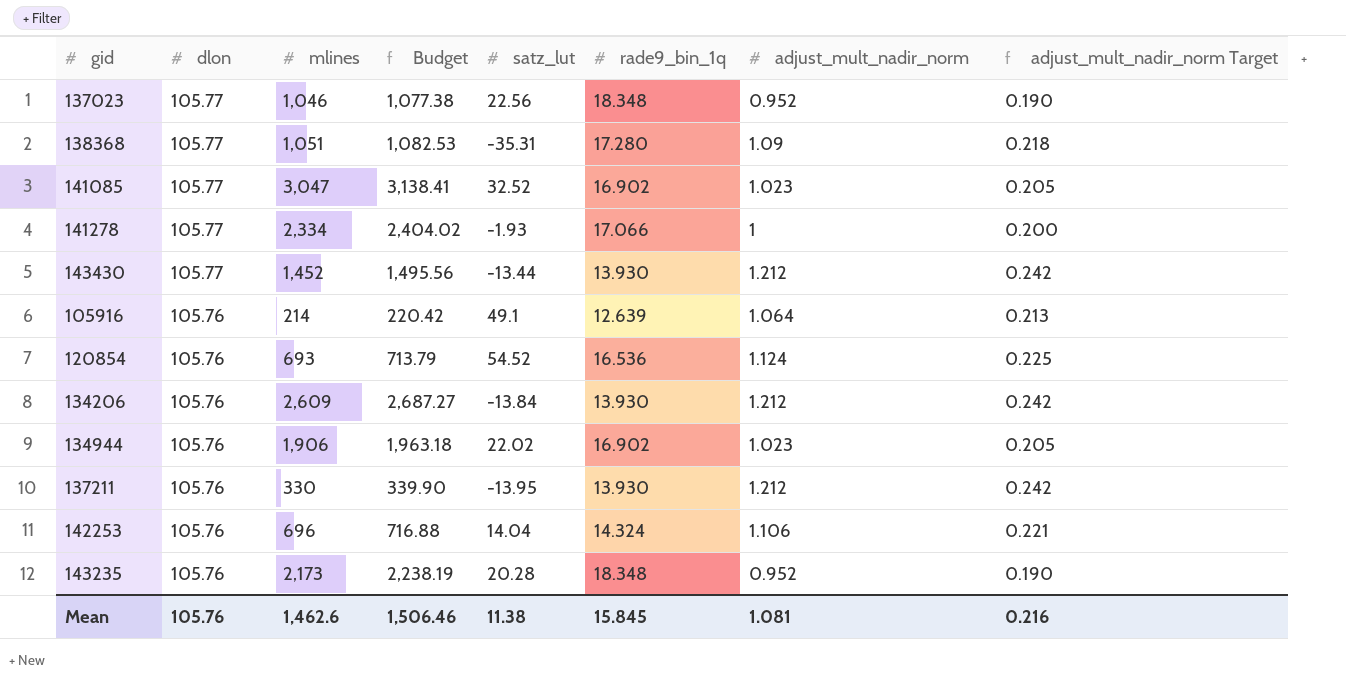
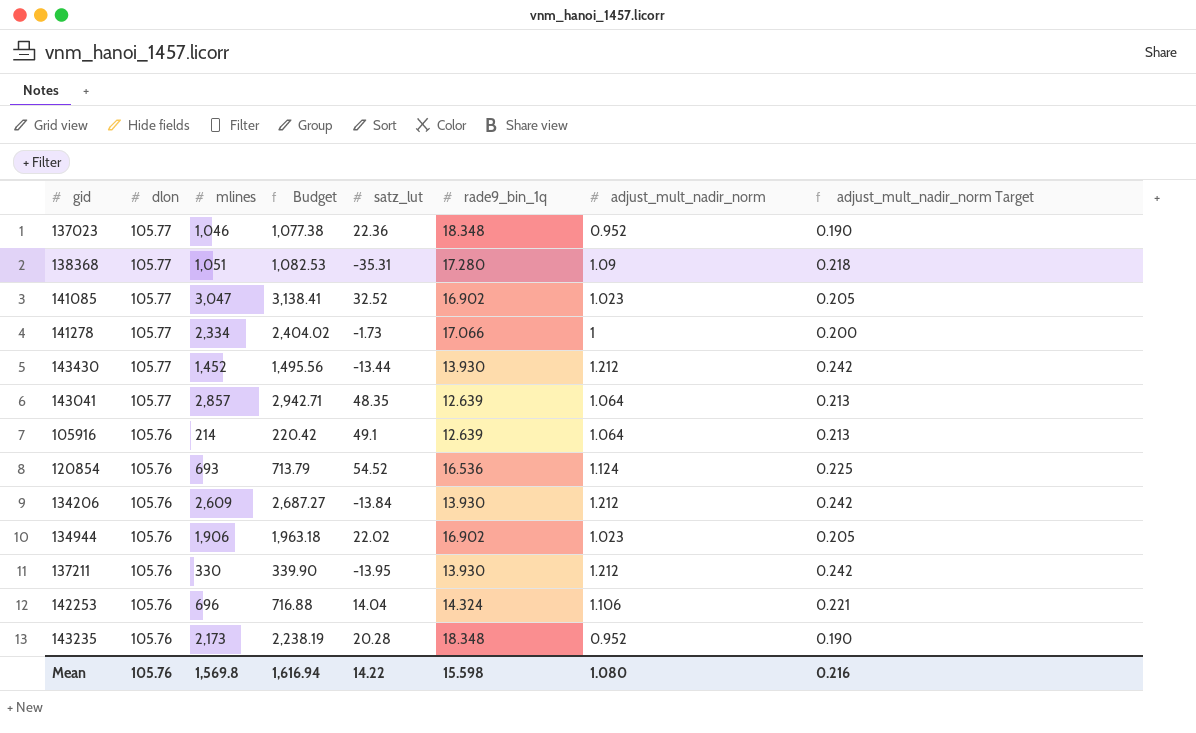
137023 | satz_lut: 22.56 -> 22.36
141278 | satz_lut: -1.93 -> -1.73
row 143041: none -> 105.77 | 2,857 | 2,942.71 | 48.35 | 12.639 | 1.064 | 0.213
Mean | mlines: 1,462.6 -> 1,569.8
Mean | Budget: 1,506.46 -> 1,616.94
Mean | satz_lut: 11.38 -> 14.22
Mean | rade9_bin_1q: 15.845 -> 15.598
Mean | adjust_mult_nadir_norm: 1.081 -> 1.080

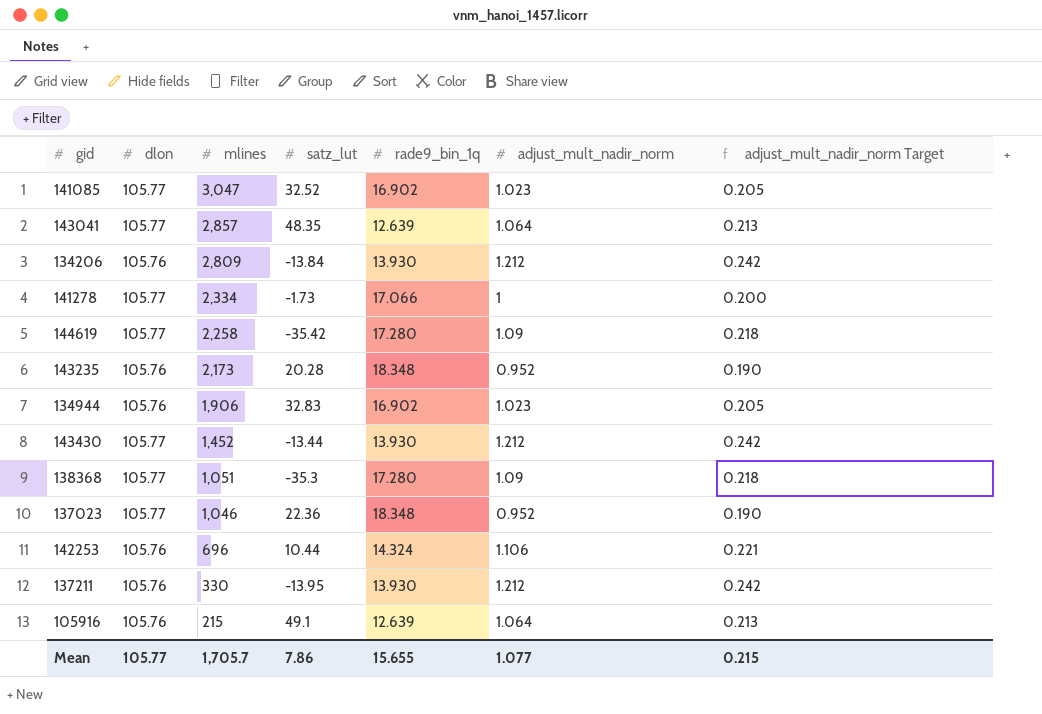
row order: dlon descending -> mlines descending
column Budget | formula: [mlines] * 1.03 -> none
row 120854: 105.76 | 693 | 713.79 | 54.52 | 16.536 | 1.124 | 0.225 -> none
134206 | mlines: 2,609 -> 2,809
row 144619: none -> 105.77 | 2,258 | -35.42 | 17.280 | 1.09 | 0.218
134944 | satz_lut: 22.02 -> 32.83
138368 | satz_lut: -35.31 -> -35.3
142253 | satz_lut: 14.04 -> 10.44
105916 | mlines: 214 -> 215
Mean | dlon: 105.76 -> 105.77
Mean | mlines: 1,569.8 -> 1,705.7
Mean | satz_lut: 14.22 -> 7.86
Mean | rade9_bin_1q: 15.598 -> 15.655
Mean | adjust_mult_nadir_norm: 1.080 -> 1.077
Mean | adjust_mult_nadir_norm Target: 0.216 -> 0.215

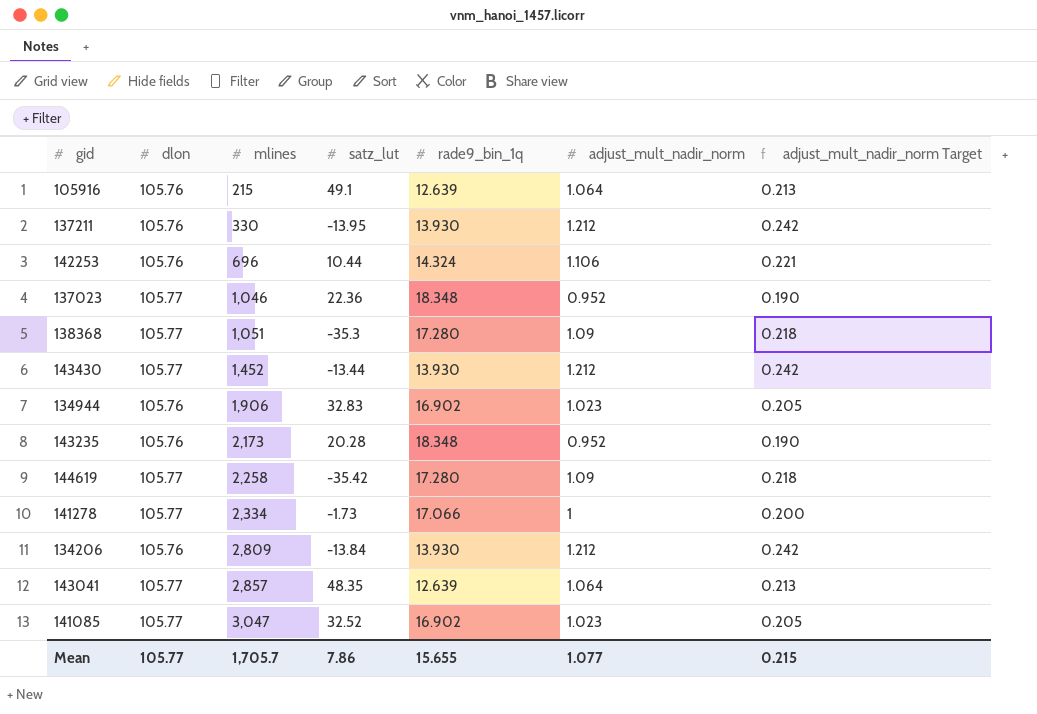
row order: mlines descending -> mlines ascending

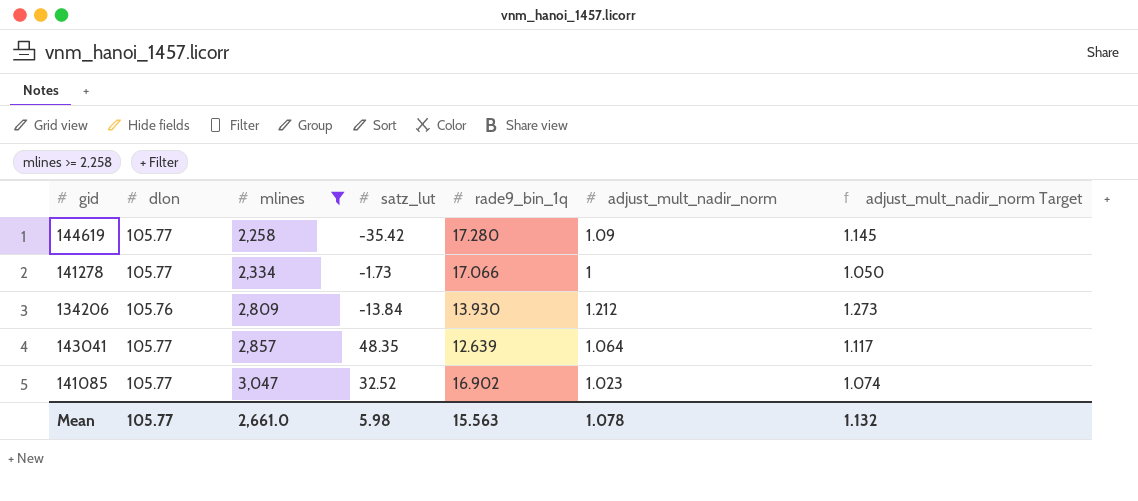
filter: none -> mlines >= 2,258
column adjust_mult_nadir_norm Target | formula: [adjust_mult_nadir_norm] * 0.2 -> [adjust_mult_nadir_norm] * 1.05
Mean | mlines: 1,705.7 -> 2,661.0
Mean | satz_lut: 7.86 -> 5.98
Mean | rade9_bin_1q: 15.655 -> 15.563
Mean | adjust_mult_nadir_norm: 1.077 -> 1.078
Mean | adjust_mult_nadir_norm Target: 0.215 -> 1.132

